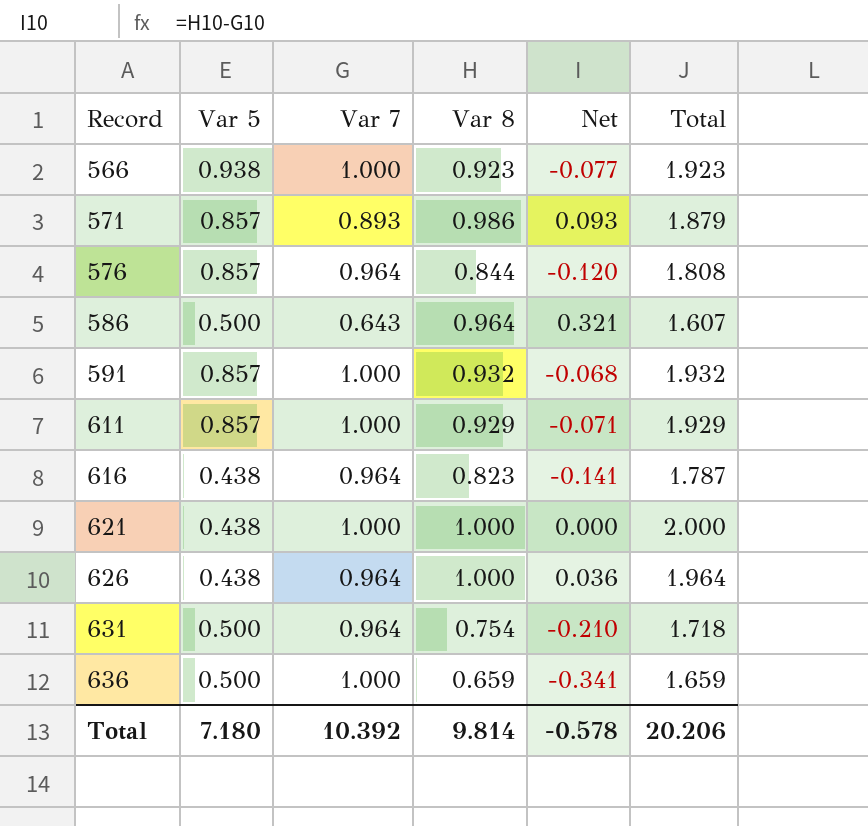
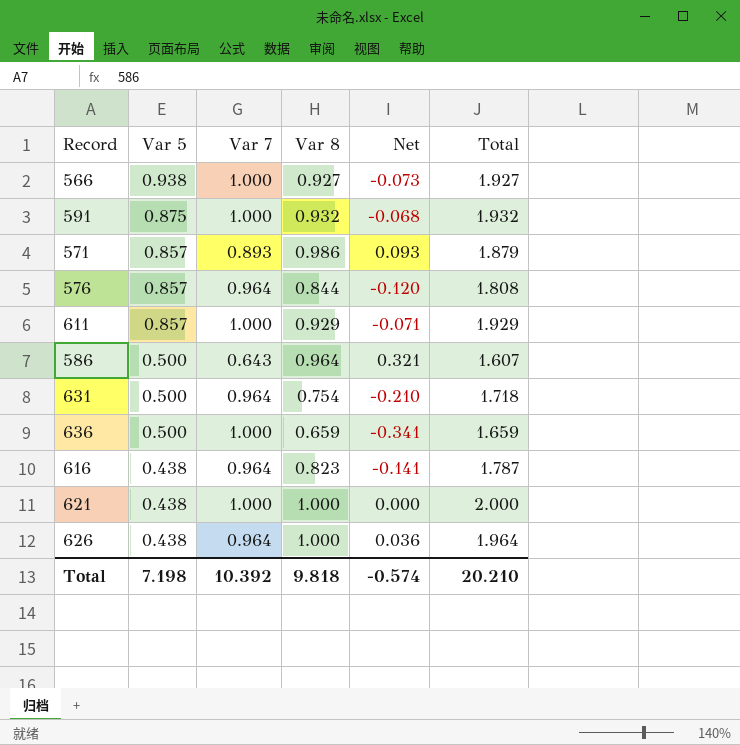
row order: Record ascending -> Var 5 descending
566 | Var 8: 0.923 -> 0.927
566 | Net: -0.077 -> -0.073
566 | Total: 1.923 -> 1.927
591 | Var 5: 0.857 -> 0.875
Total | Var 5: 7.180 -> 7.198
Total | Var 8: 9.814 -> 9.818
Total | Net: -0.578 -> -0.574
Total | Total: 20.206 -> 20.210

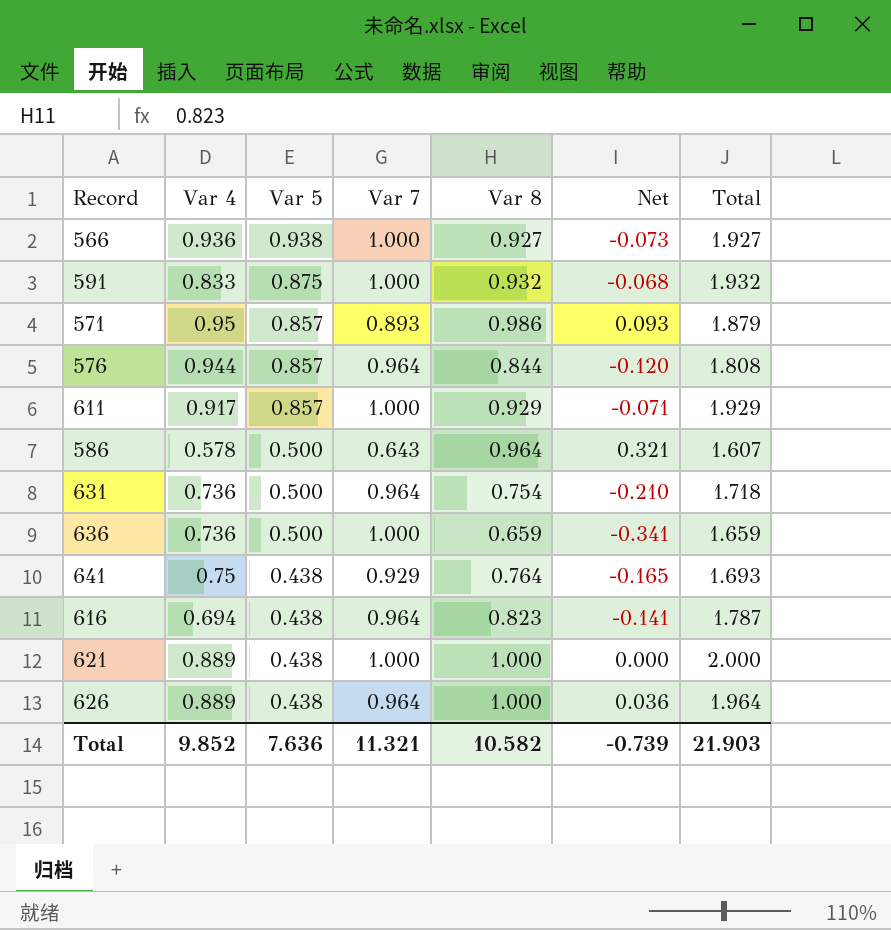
column Var 4 | position: none -> 2
row 641: none -> 0.75 | 0.438 | 0.929 | 0.764 | -0.165 | 1.693
Total | Var 5: 7.198 -> 7.636
Total | Var 7: 10.392 -> 11.321
Total | Var 8: 9.818 -> 10.582
Total | Net: -0.574 -> -0.739
Total | Total: 20.210 -> 21.903

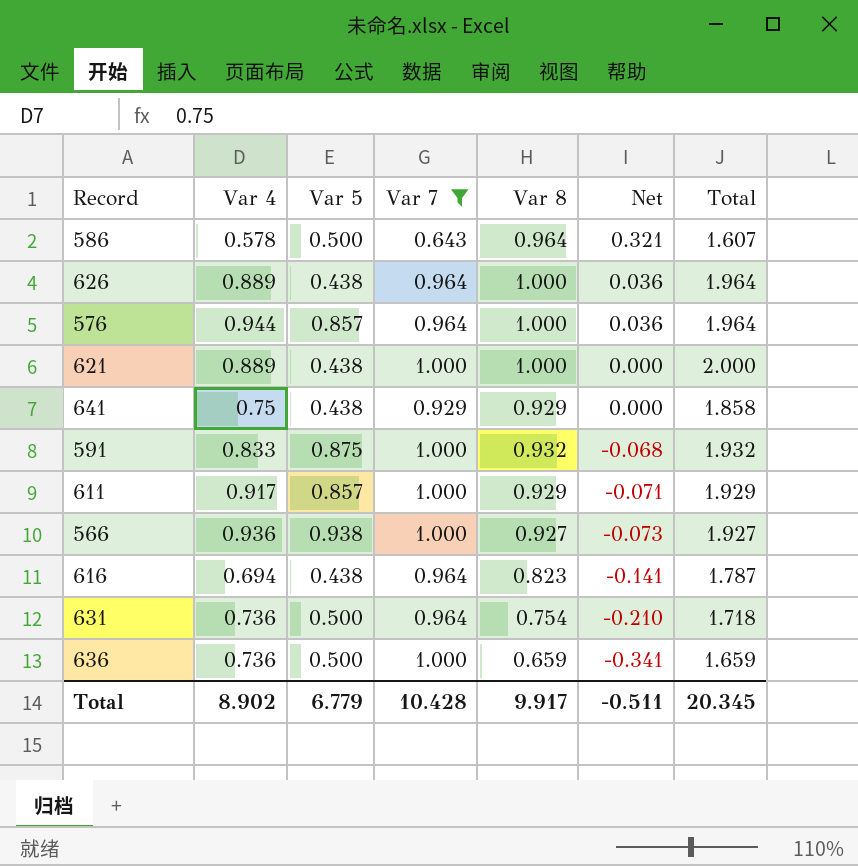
filter: none -> Var 7 != 0.893
row order: Var 5 descending -> Net descending
576 | Var 8: 0.844 -> 1.000
576 | Net: -0.120 -> 0.036
576 | Total: 1.808 -> 1.964
641 | Var 8: 0.764 -> 0.929
641 | Net: -0.165 -> 0.000
641 | Total: 1.693 -> 1.858
Total | Var 4: 9.852 -> 8.902
Total | Var 5: 7.636 -> 6.779
Total | Var 7: 11.321 -> 10.428
Total | Var 8: 10.582 -> 9.917
Total | Net: -0.739 -> -0.511
Total | Total: 21.903 -> 20.345

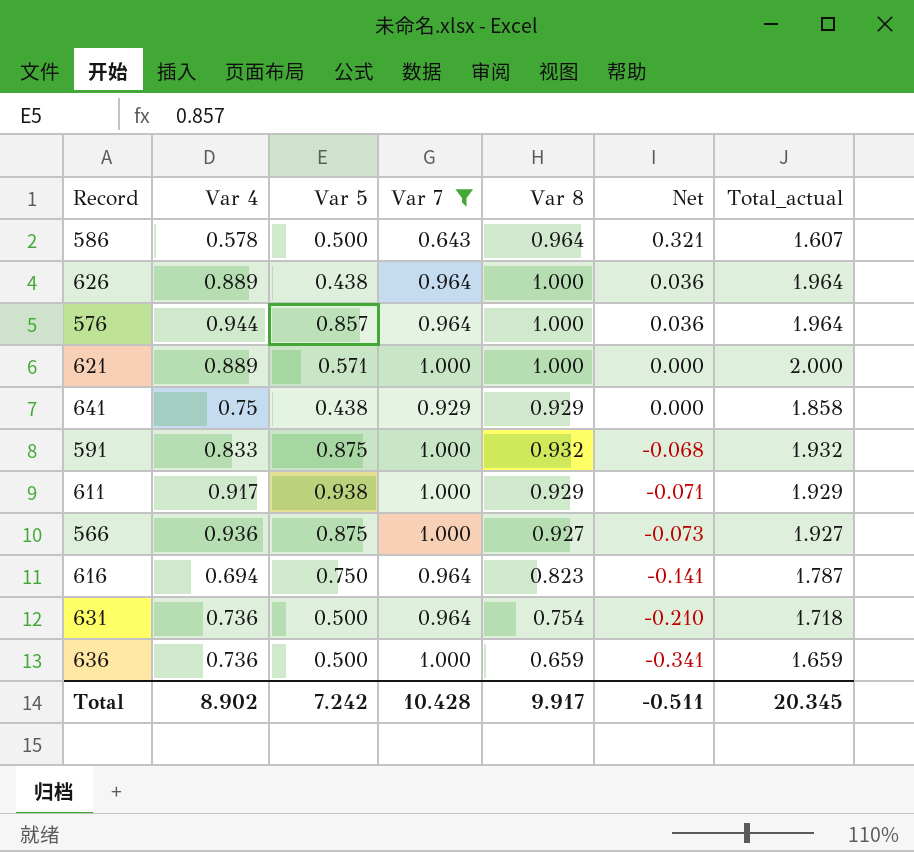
column name: Total -> Total_actual
621 | Var 5: 0.438 -> 0.571
611 | Var 5: 0.857 -> 0.938
566 | Var 5: 0.938 -> 0.875
616 | Var 5: 0.438 -> 0.750
Total | Var 5: 6.779 -> 7.242

